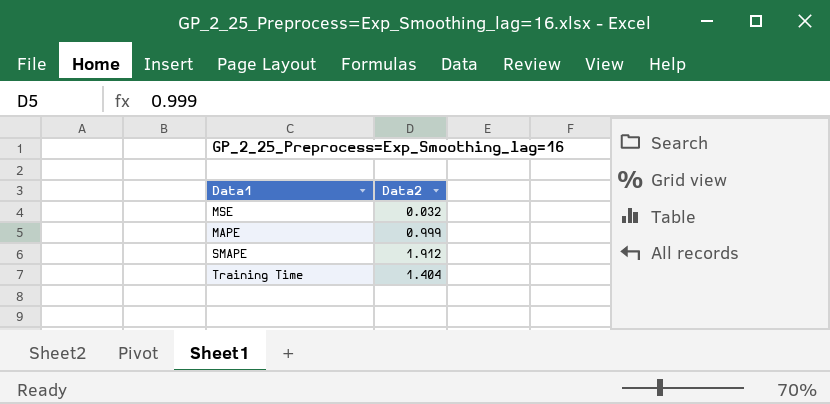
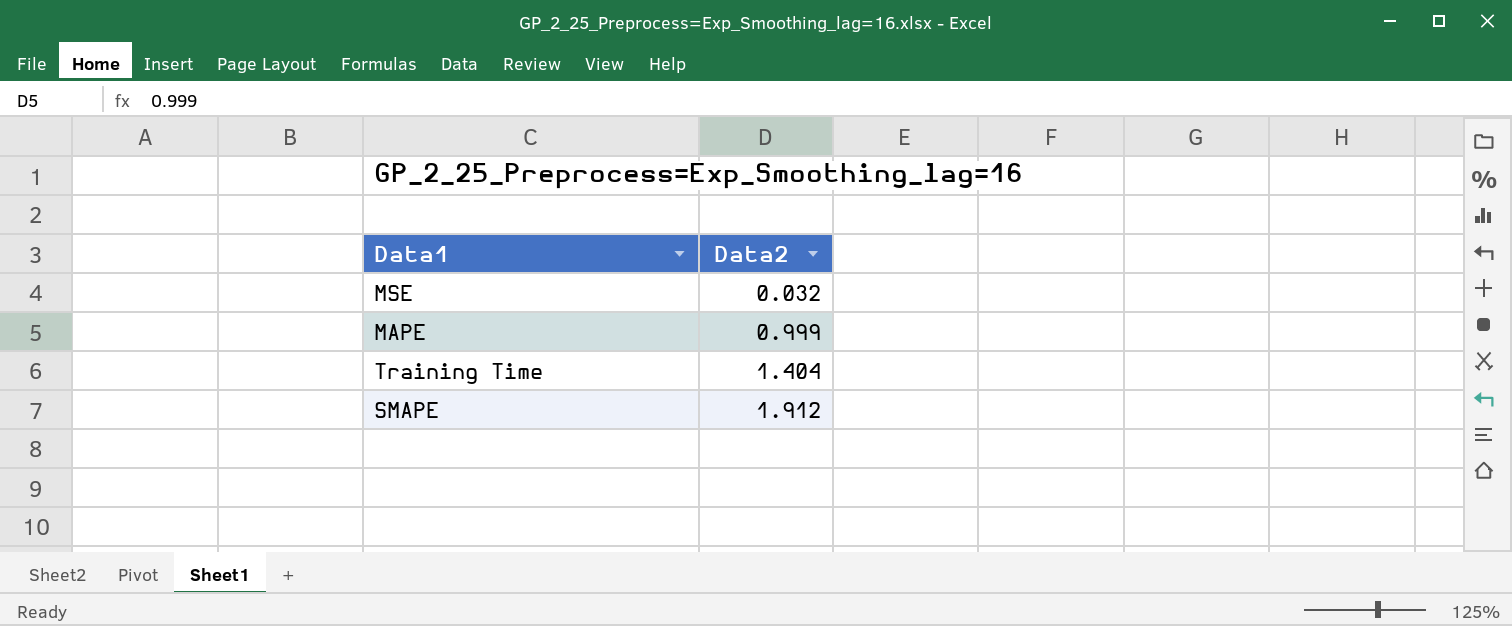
row order: none -> Data2 ascending

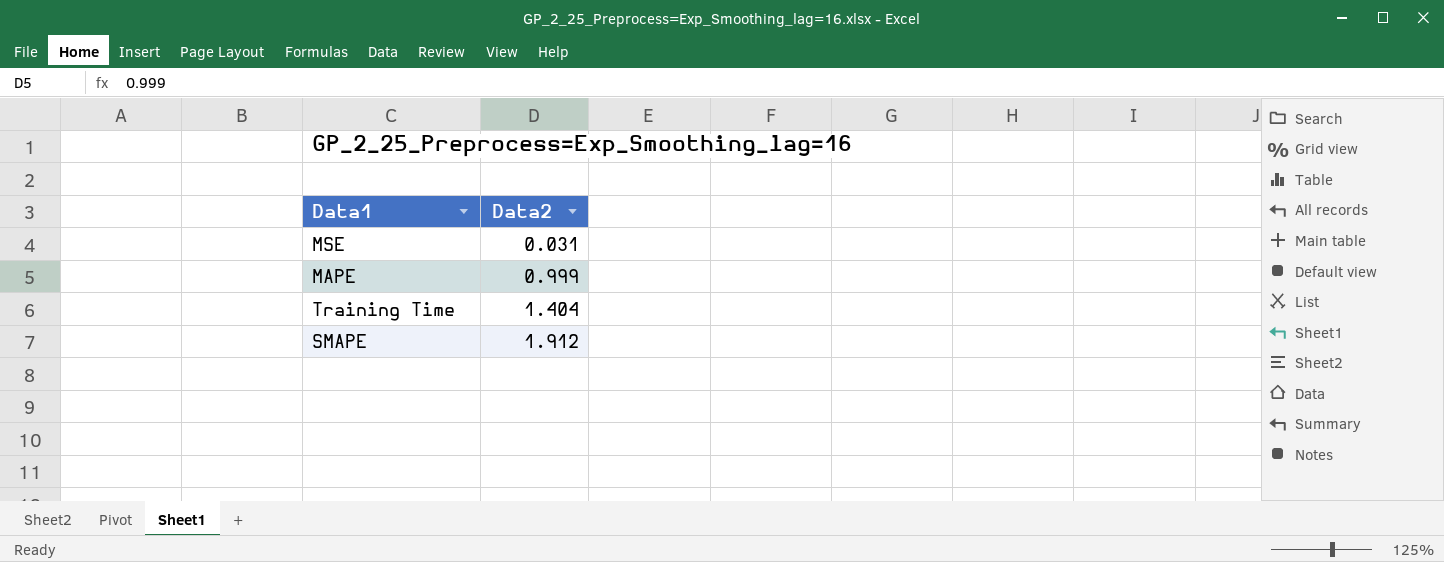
MSE | Data2: 0.032 -> 0.031

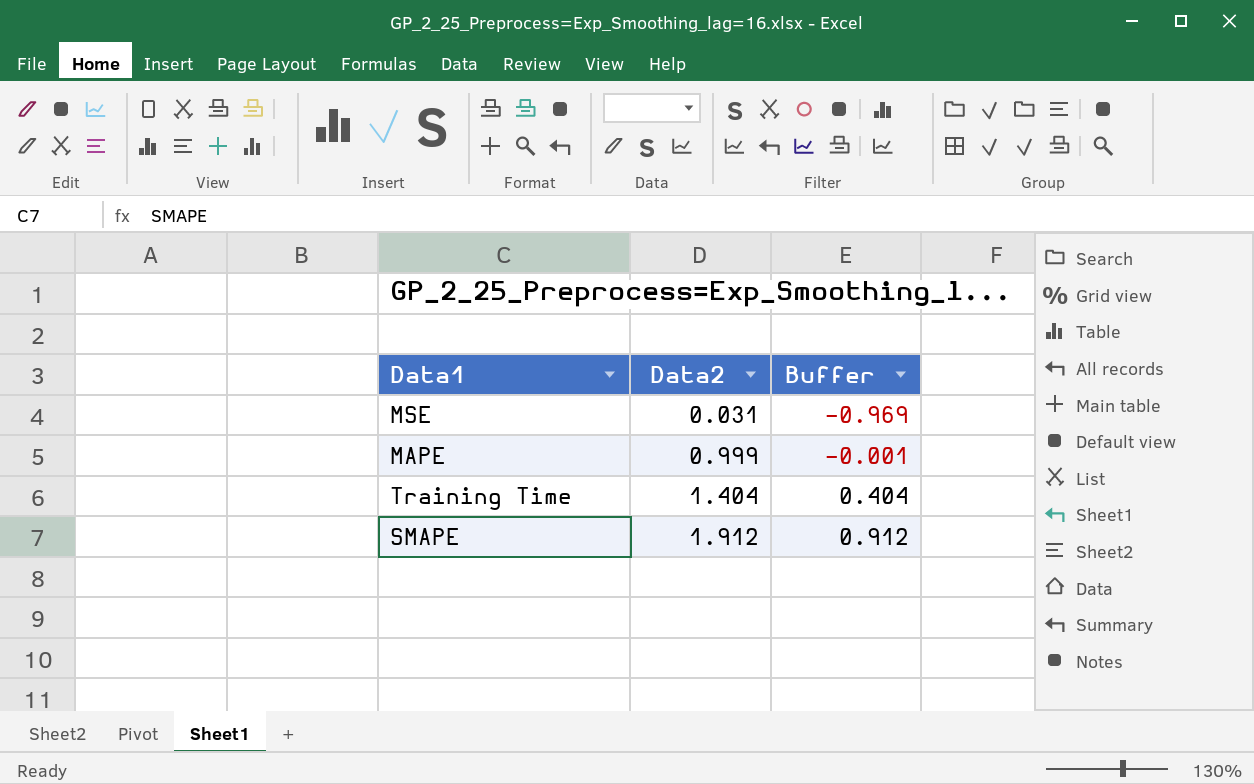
column Buffer | formula: none -> [Data2] - 1

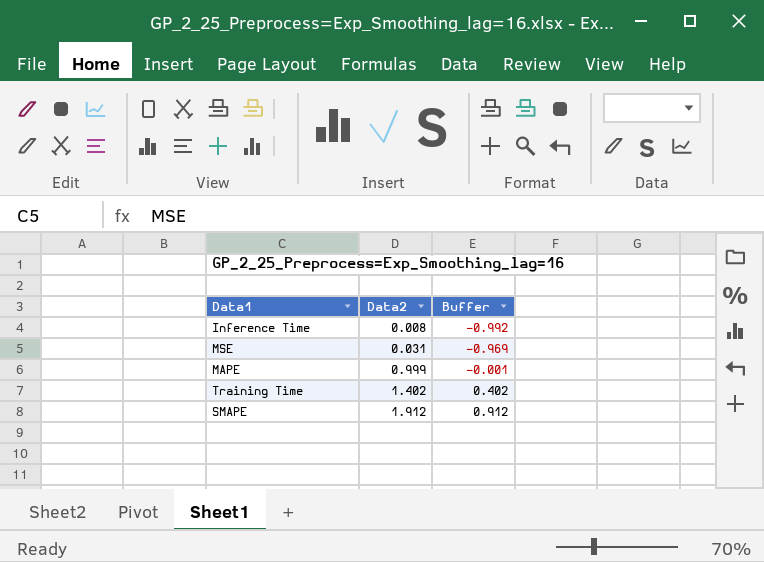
row Inference Time: none -> 0.008 | -0.992
Training Time | Data2: 1.404 -> 1.402
Training Time | Buffer: 0.404 -> 0.402

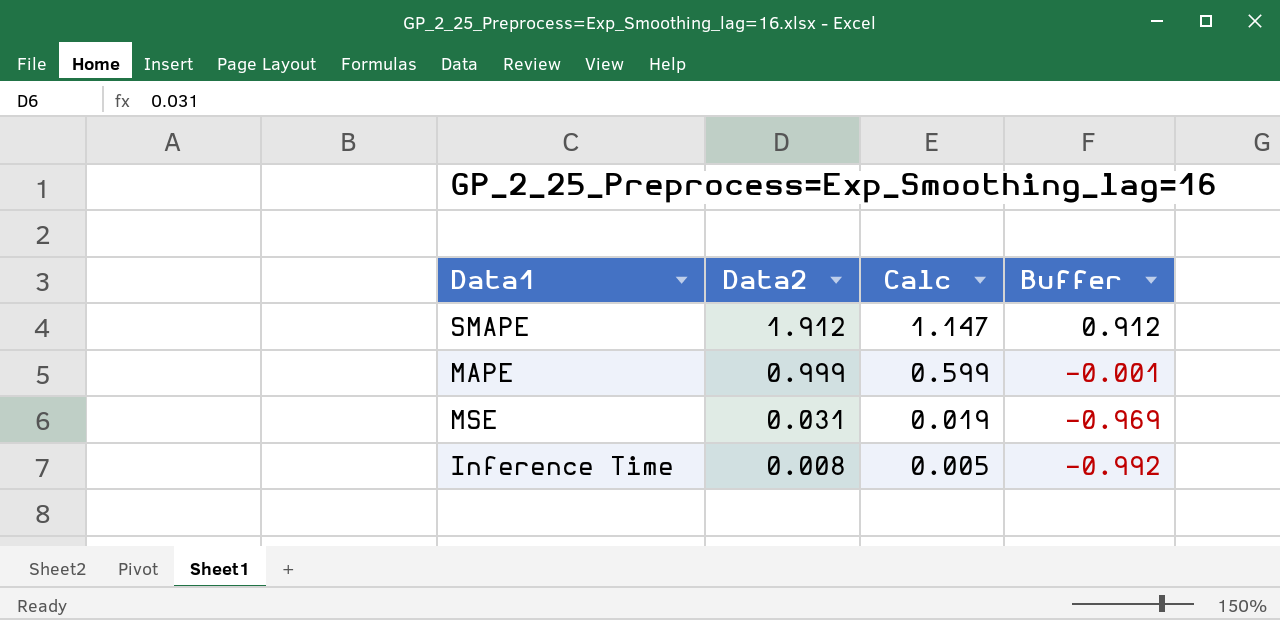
row order: Data2 ascending -> Data2 descending
column Calc | formula: none -> [Data2] * 0.6
row Training Time: 1.402 | 0.402 -> none

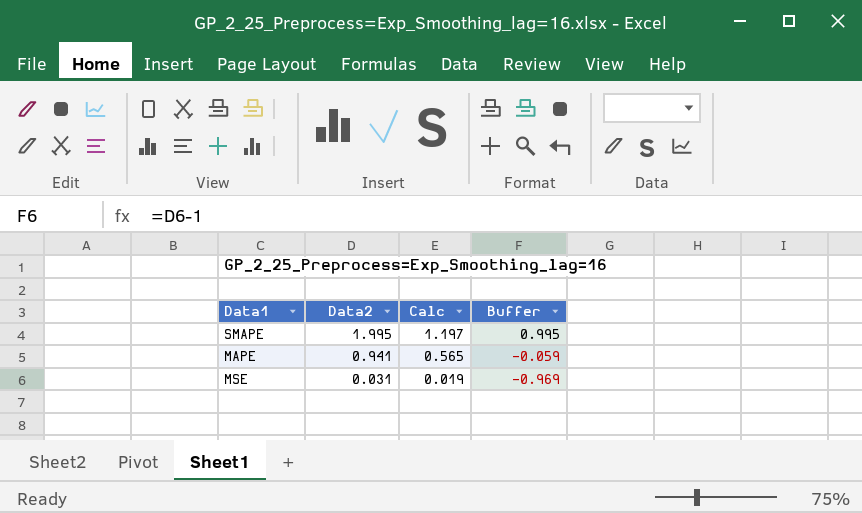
row Inference Time: 0.008 | 0.005 | -0.992 -> none
SMAPE | Data2: 1.912 -> 1.995
SMAPE | Calc: 1.147 -> 1.197
SMAPE | Buffer: 0.912 -> 0.995
MAPE | Data2: 0.999 -> 0.941
MAPE | Calc: 0.599 -> 0.565
MAPE | Buffer: -0.001 -> -0.059

